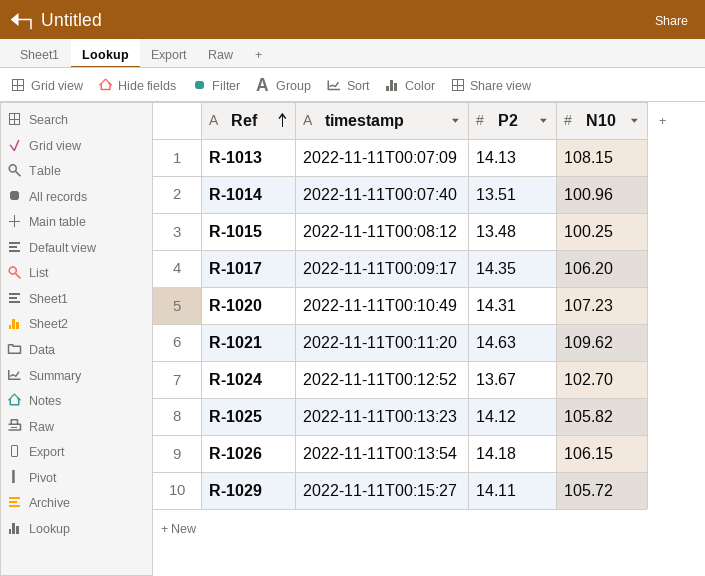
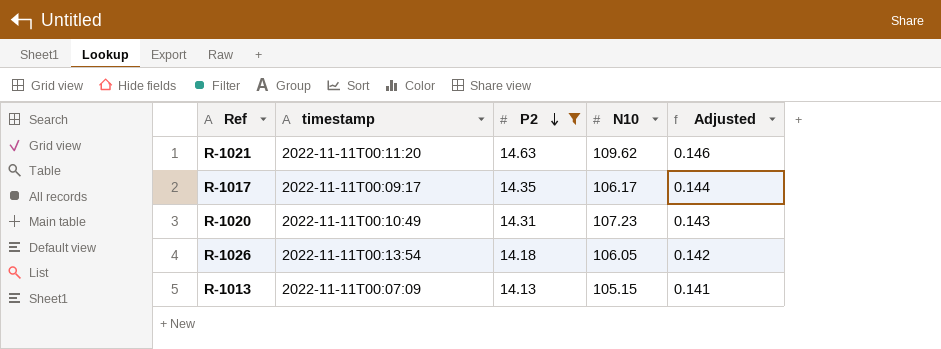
filter: none -> P2 >= 14.13
row order: Ref ascending -> P2 descending
column Adjusted | formula: none -> [P2] * 0.01
R-1017 | N10: 106.20 -> 106.17
R-1026 | N10: 106.15 -> 106.05
R-1013 | N10: 108.15 -> 105.15

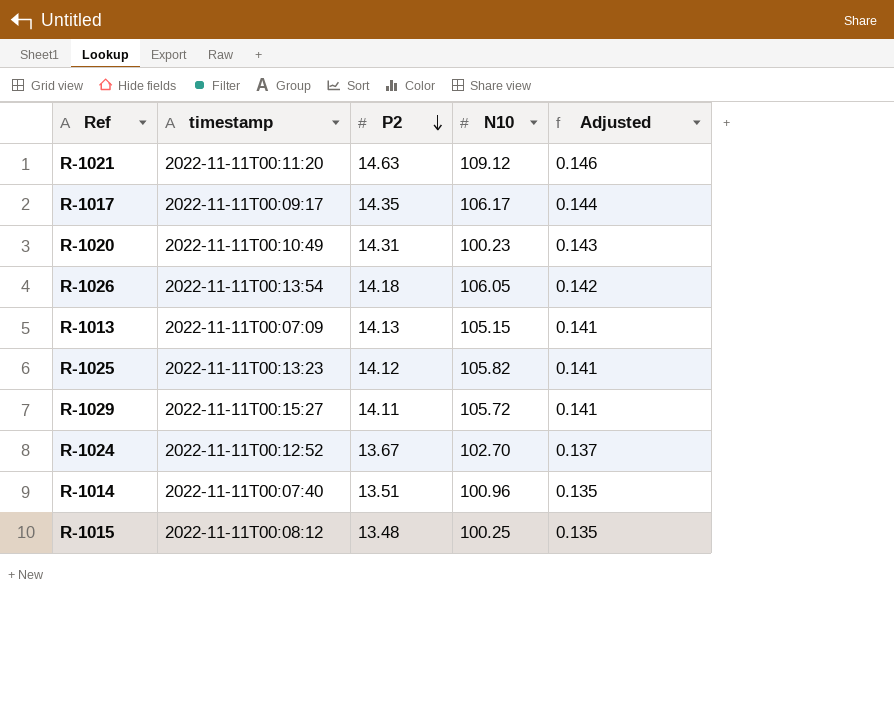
filter: P2 >= 14.13 -> none
R-1021 | N10: 109.62 -> 109.12
R-1020 | N10: 107.23 -> 100.23

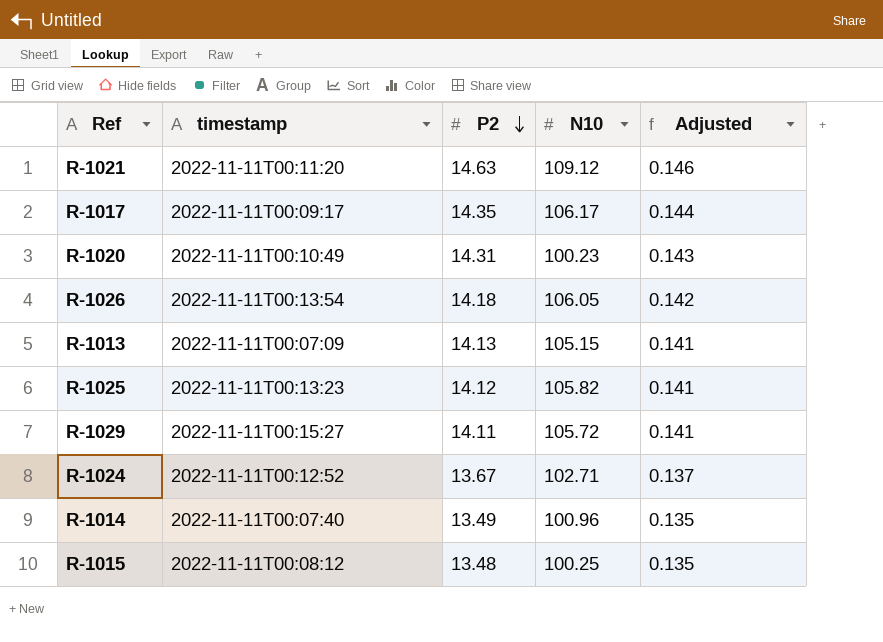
R-1024 | N10: 102.70 -> 102.71
R-1014 | P2: 13.51 -> 13.49

